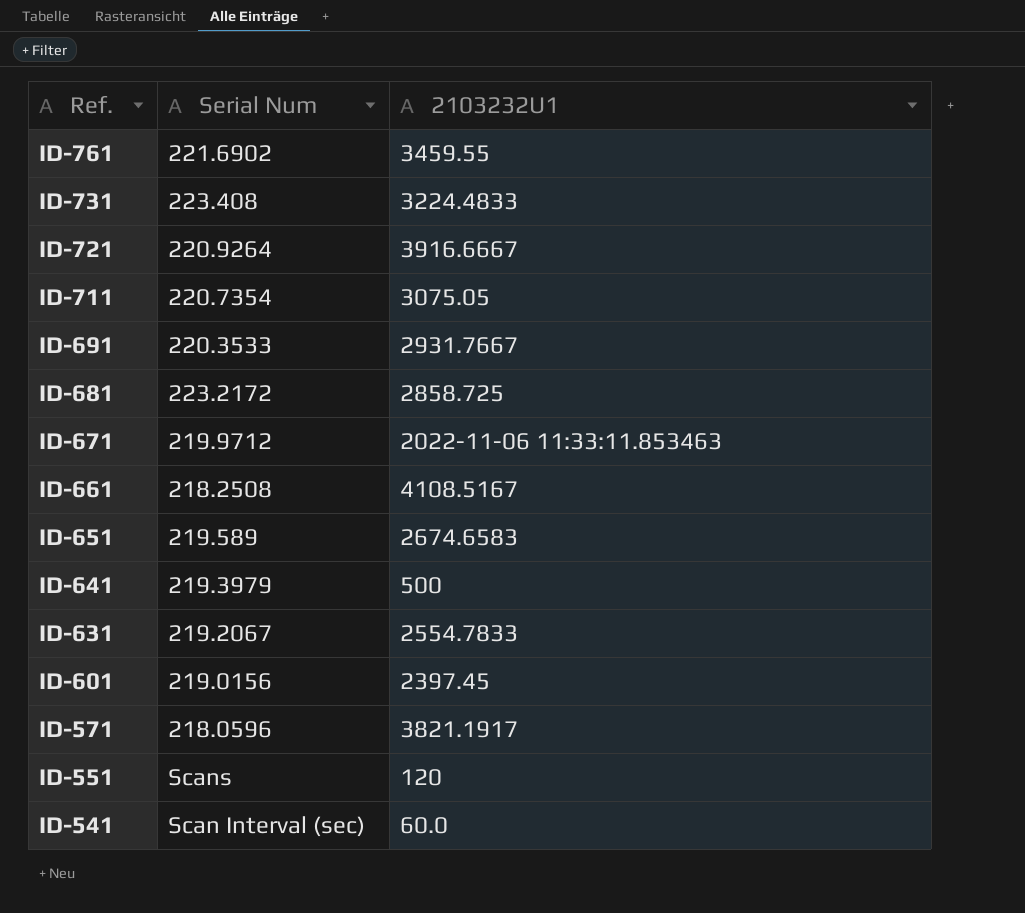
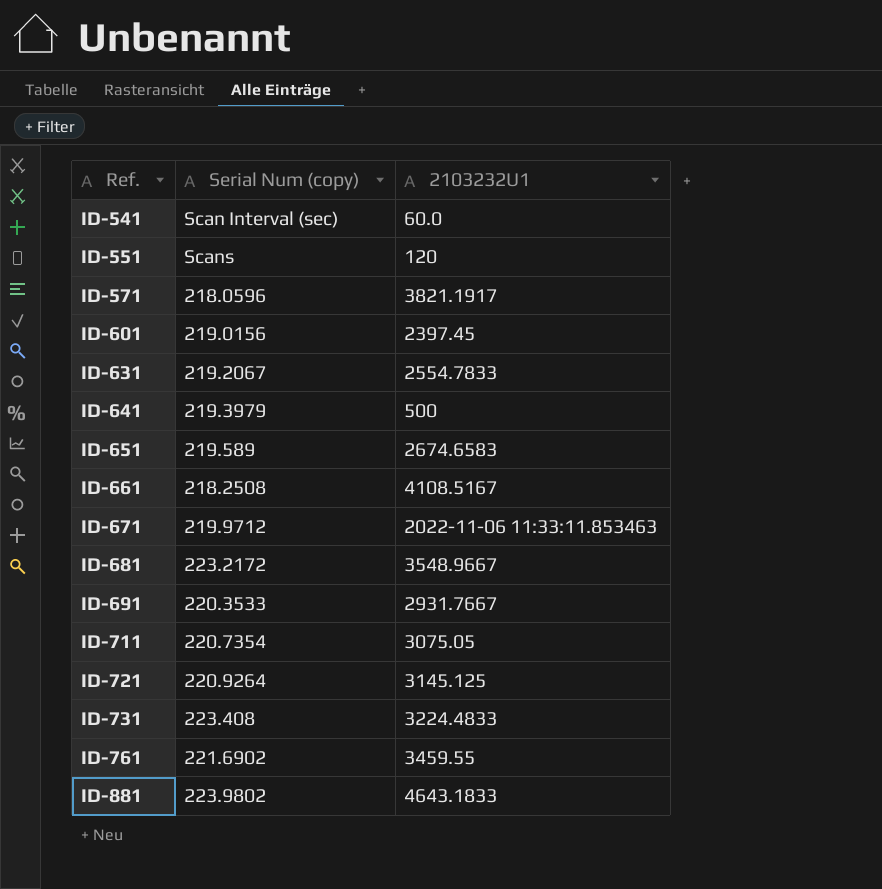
row order: Ref. descending -> Ref. ascending
column name: Serial Num -> Serial Num (copy)
ID-681 | 2103232U1: 2858.725 -> 3548.9667
ID-721 | 2103232U1: 3916.6667 -> 3145.125
row ID-881: none -> 223.9802 | 4643.1833

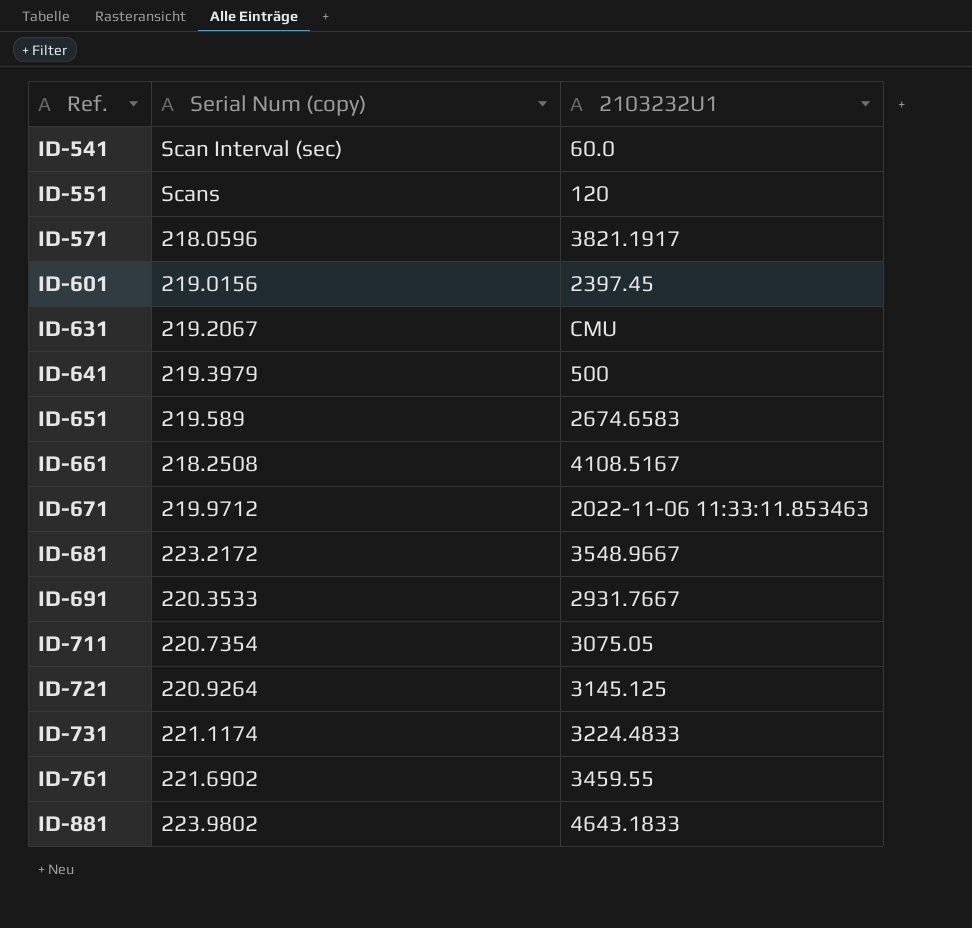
ID-631 | 2103232U1: 2554.7833 -> CMU
ID-731 | Serial Num (copy): 223.408 -> 221.1174

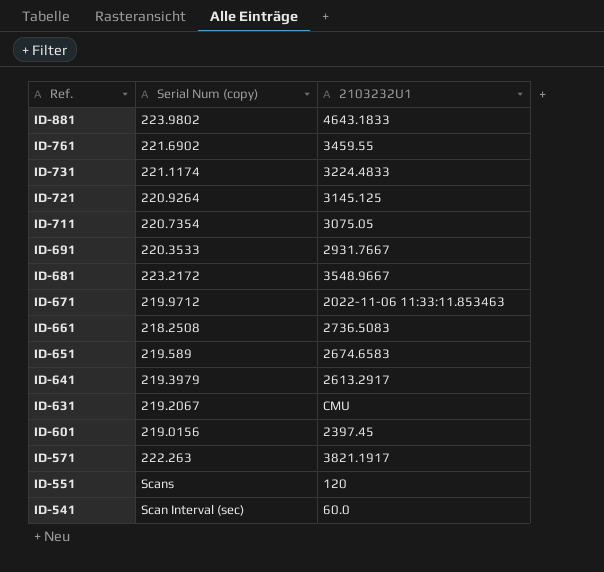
row order: Ref. ascending -> Ref. descending
ID-661 | 2103232U1: 4108.5167 -> 2736.5083
ID-641 | 2103232U1: 500 -> 2613.2917
ID-571 | Serial Num (copy): 218.0596 -> 222.263

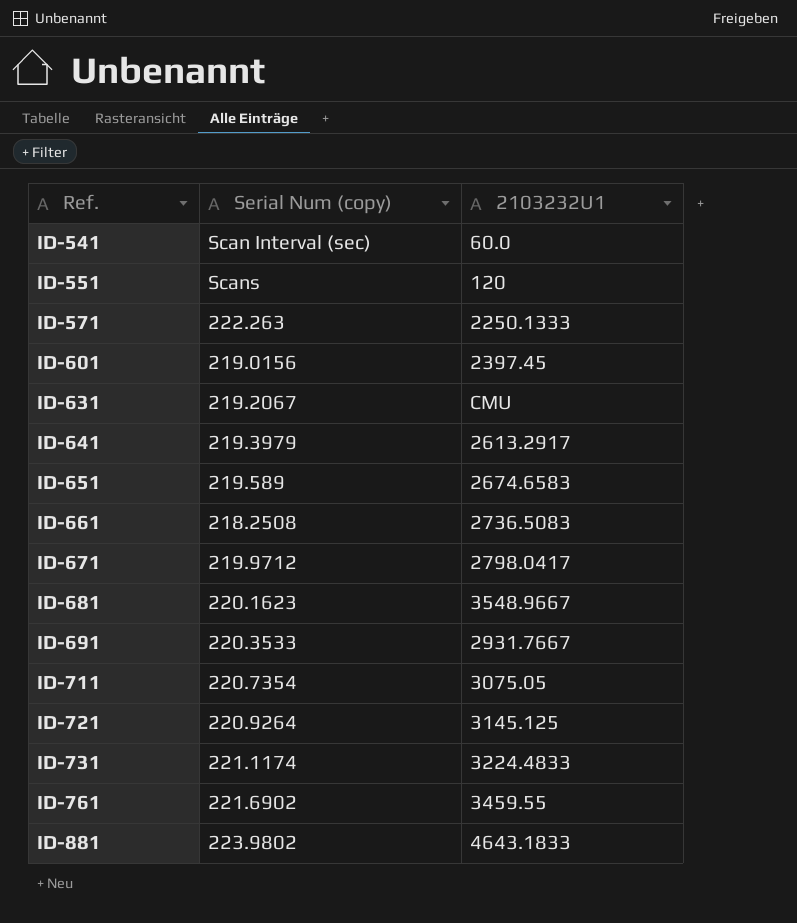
row order: Ref. descending -> Ref. ascending
ID-571 | 2103232U1: 3821.1917 -> 2250.1333
ID-671 | 2103232U1: 2022-11-06 11:33:11.853463 -> 2798.0417
ID-681 | Serial Num (copy): 223.2172 -> 220.1623

